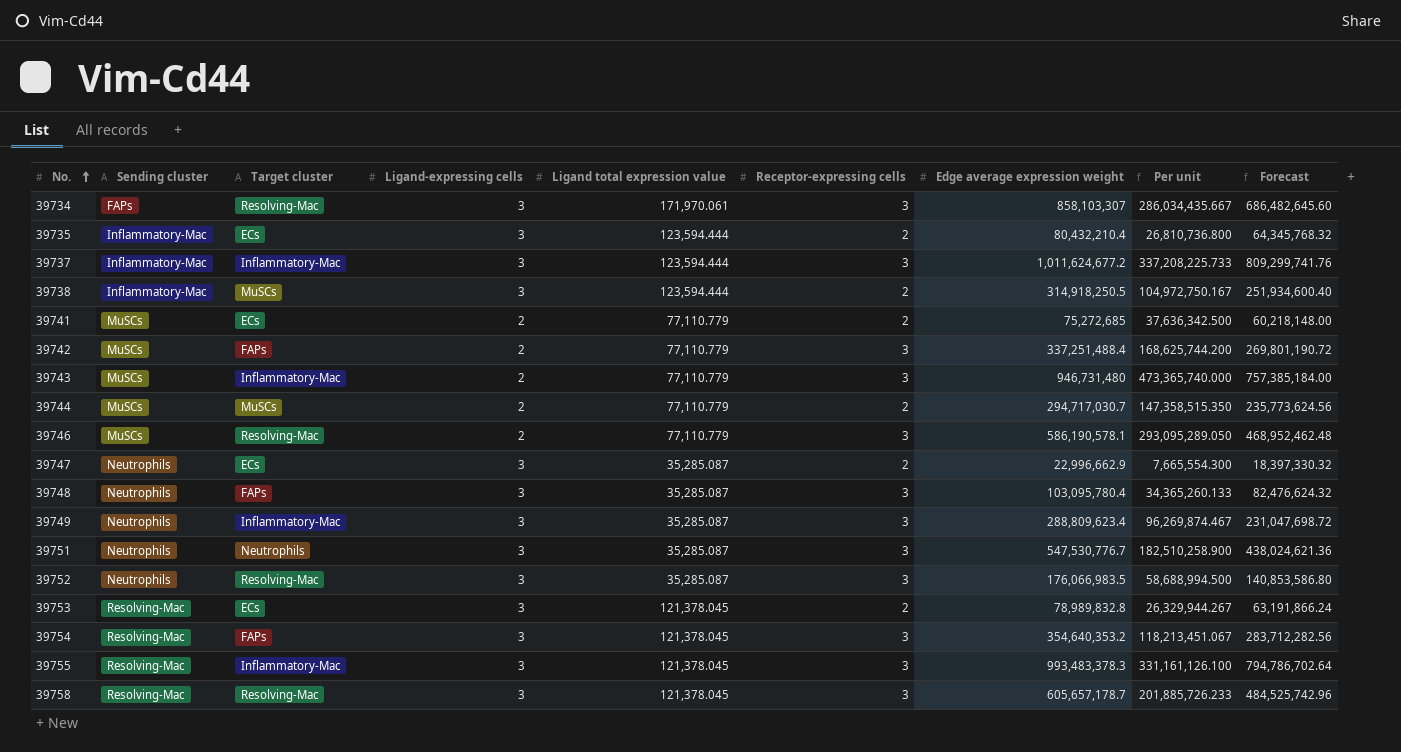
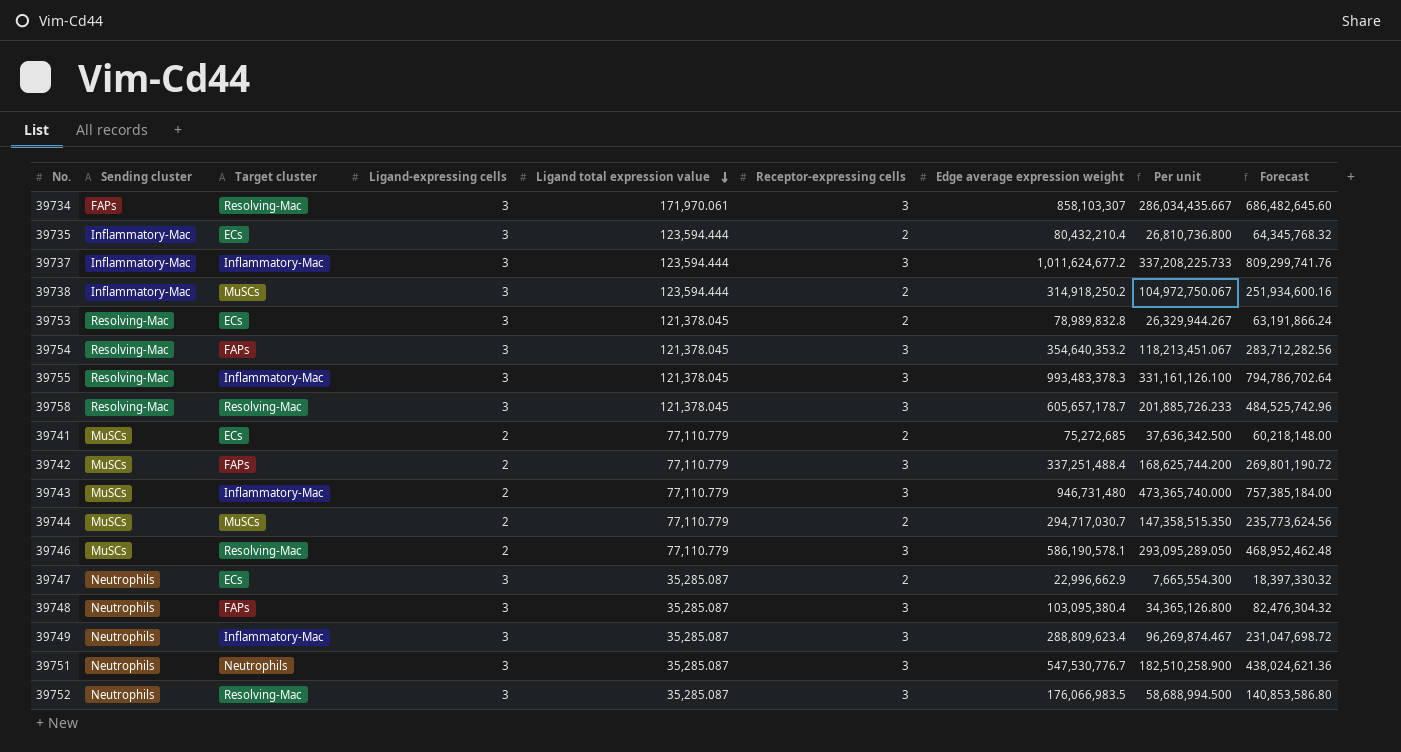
row order: No. ascending -> Ligand total expression value descending
39738 | Edge average expression weight: 314,918,250.5 -> 314,918,250.2
39738 | Per unit: 104,972,750.167 -> 104,972,750.067
39738 | Forecast: 251,934,600.40 -> 251,934,600.16
39748 | Edge average expression weight: 103,095,780.4 -> 103,095,380.4
39748 | Per unit: 34,365,260.133 -> 34,365,126.800
39748 | Forecast: 82,476,624.32 -> 82,476,304.32

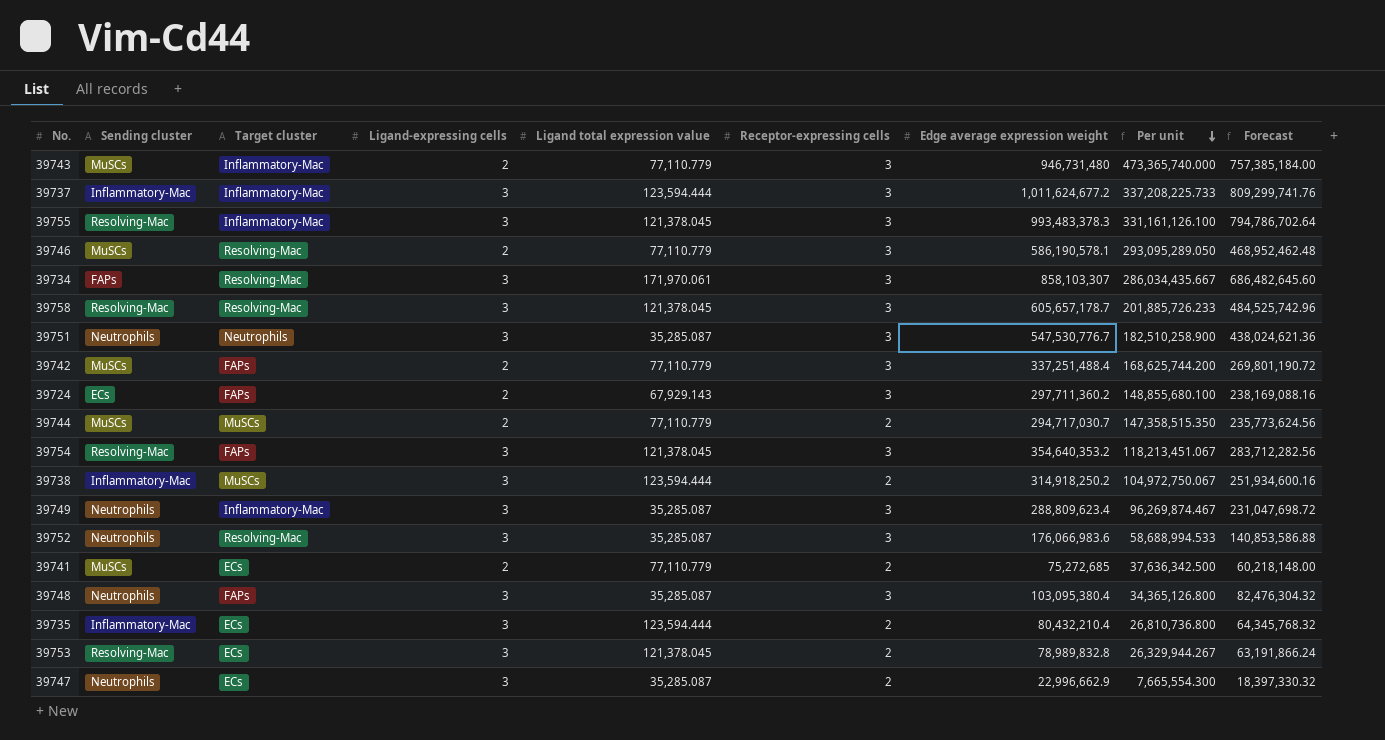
row order: Ligand total expression value descending -> Per unit descending
row 39724: none -> ECs | FAPs | 2 | 67,929.143 | 3 | 297,711,360.2 | 148,855,680.100 | 238,169,088.16
39752 | Edge average expression weight: 176,066,983.5 -> 176,066,983.6
39752 | Per unit: 58,688,994.500 -> 58,688,994.533
39752 | Forecast: 140,853,586.80 -> 140,853,586.88

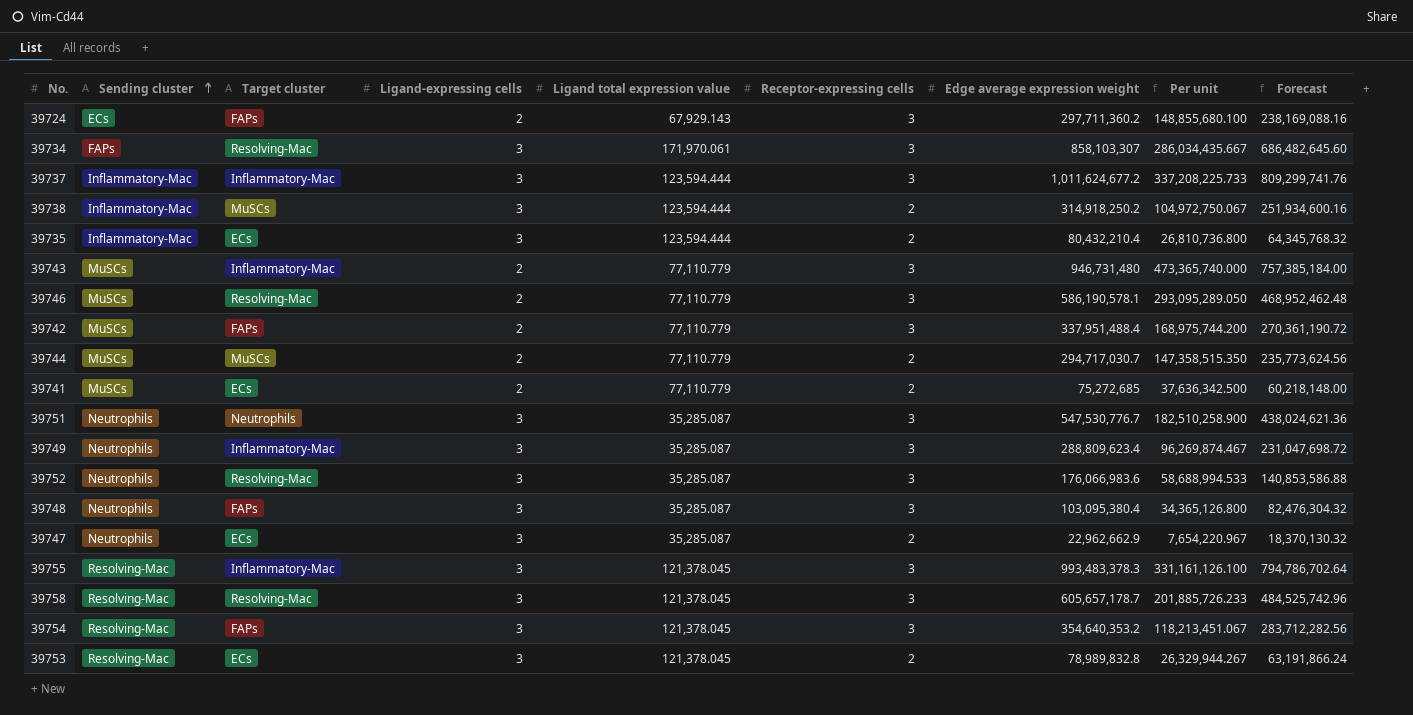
row order: Per unit descending -> Sending cluster ascending
39742 | Edge average expression weight: 337,251,488.4 -> 337,951,488.4
39742 | Per unit: 168,625,744.200 -> 168,975,744.200
39742 | Forecast: 269,801,190.72 -> 270,361,190.72
39747 | Edge average expression weight: 22,996,662.9 -> 22,962,662.9
39747 | Per unit: 7,665,554.300 -> 7,654,220.967
39747 | Forecast: 18,397,330.32 -> 18,370,130.32

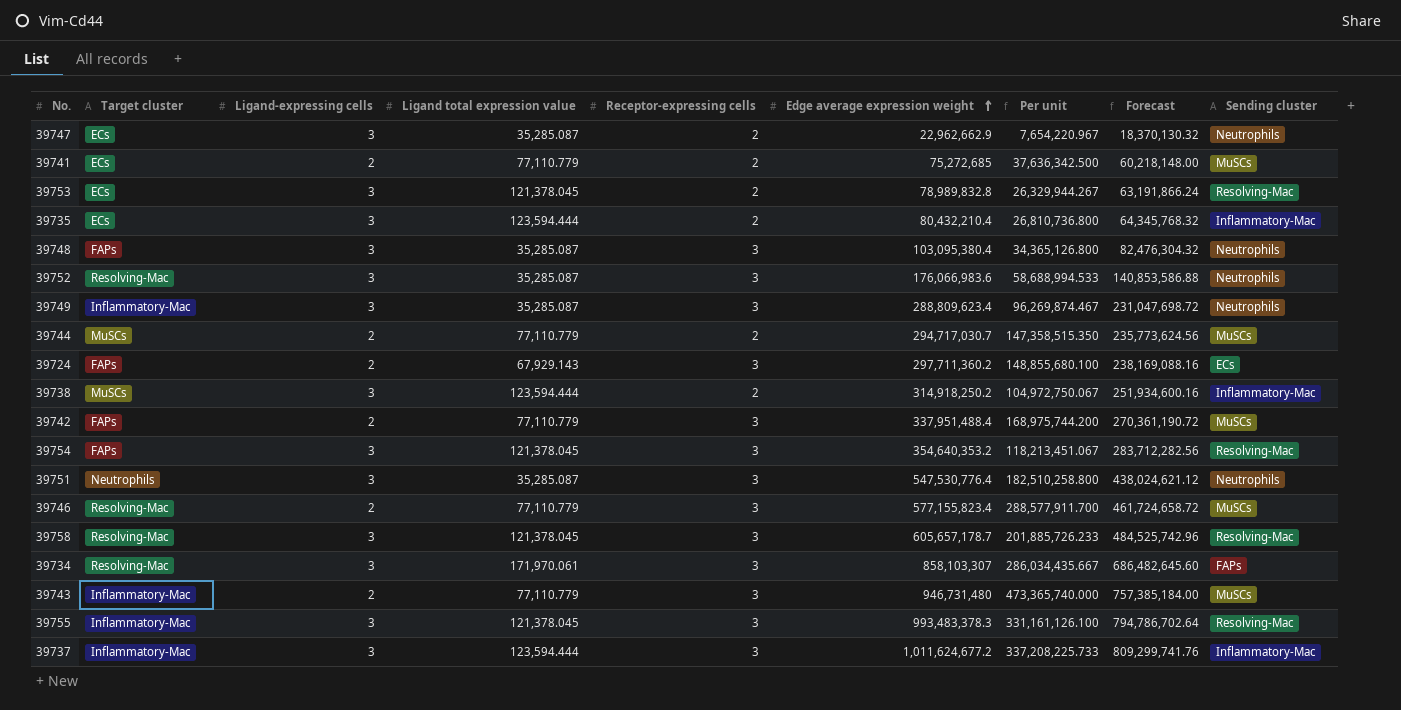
row order: Sending cluster ascending -> Edge average expression weight ascending
column Sending cluster | position: 2 -> 9
39751 | Edge average expression weight: 547,530,776.7 -> 547,530,776.4
39751 | Per unit: 182,510,258.900 -> 182,510,258.800
39751 | Forecast: 438,024,621.36 -> 438,024,621.12
39746 | Edge average expression weight: 586,190,578.1 -> 577,155,823.4
39746 | Per unit: 293,095,289.050 -> 288,577,911.700
39746 | Forecast: 468,952,462.48 -> 461,724,658.72

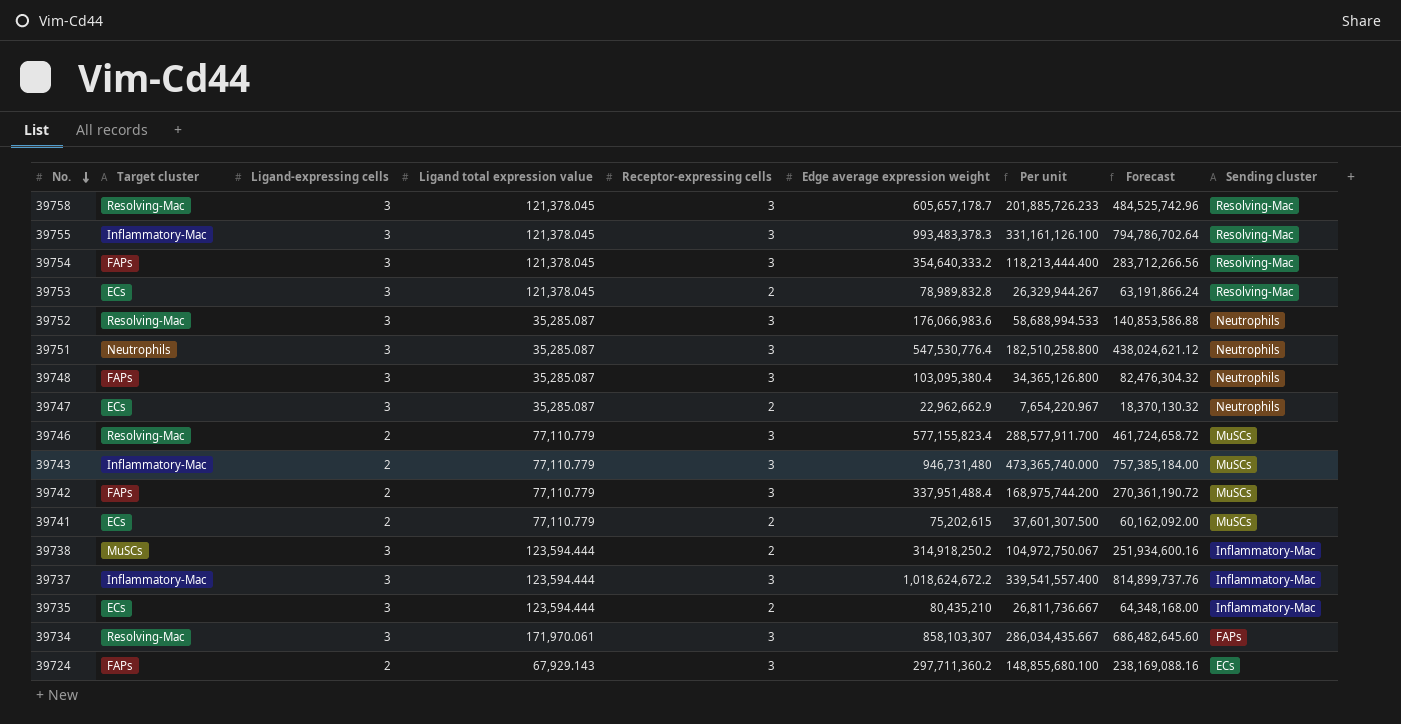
row order: Edge average expression weight ascending -> No. descending
row 39749: Inflammatory-Mac | 3 | 35,285.087 | 3 | 288,809,623.4 | 96,269,874.467 | 231,047,698.72 | Neutrophils -> none
row 39744: MuSCs | 2 | 77,110.779 | 2 | 294,717,030.7 | 147,358,515.350 | 235,773,624.56 | MuSCs -> none
39754 | Edge average expression weight: 354,640,353.2 -> 354,640,333.2
39754 | Per unit: 118,213,451.067 -> 118,213,444.400
39754 | Forecast: 283,712,282.56 -> 283,712,266.56
39741 | Edge average expression weight: 75,272,685 -> 75,202,615
39741 | Per unit: 37,636,342.500 -> 37,601,307.500
39741 | Forecast: 60,218,148.00 -> 60,162,092.00
39737 | Edge average expression weight: 1,011,624,677.2 -> 1,018,624,672.2
39737 | Per unit: 337,208,225.733 -> 339,541,557.400
39737 | Forecast: 809,299,741.76 -> 814,899,737.76
39735 | Edge average expression weight: 80,432,210.4 -> 80,435,210
39735 | Per unit: 26,810,736.800 -> 26,811,736.667
39735 | Forecast: 64,345,768.32 -> 64,348,168.00

